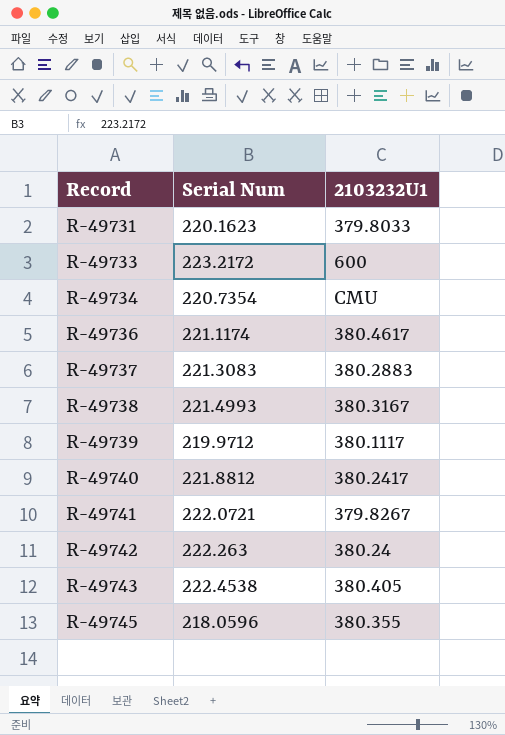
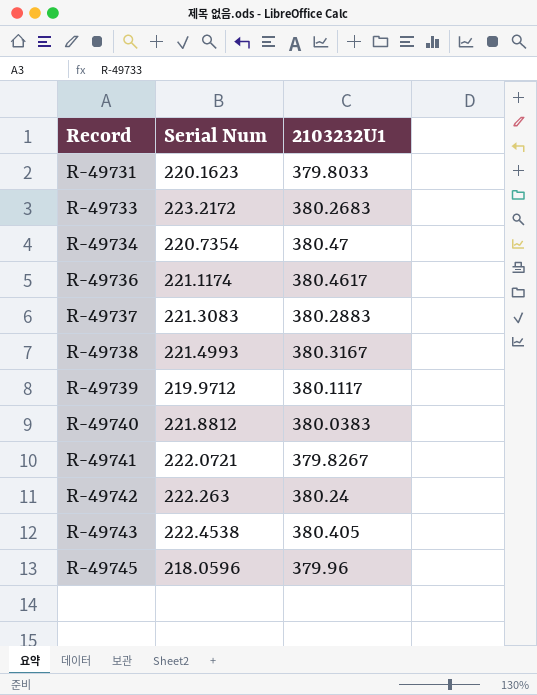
R-49733 | 2103232U1: 600 -> 380.2683
R-49734 | 2103232U1: CMU -> 380.47
R-49740 | 2103232U1: 380.2417 -> 380.0383
R-49745 | 2103232U1: 380.355 -> 379.96

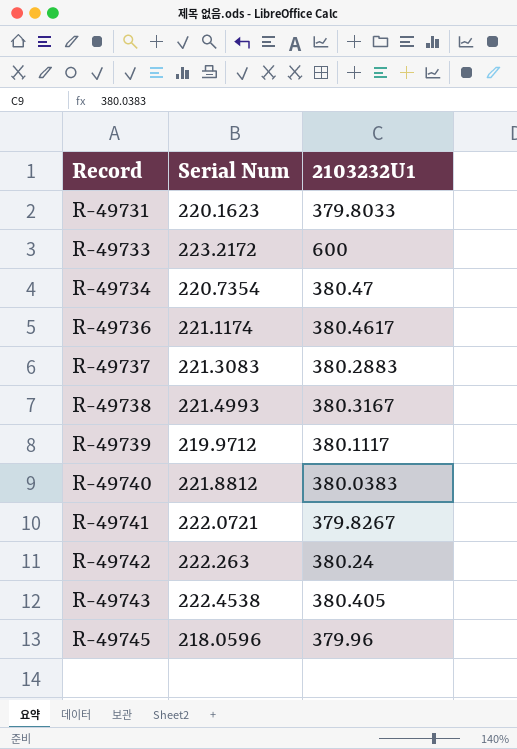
R-49733 | 2103232U1: 380.2683 -> 600

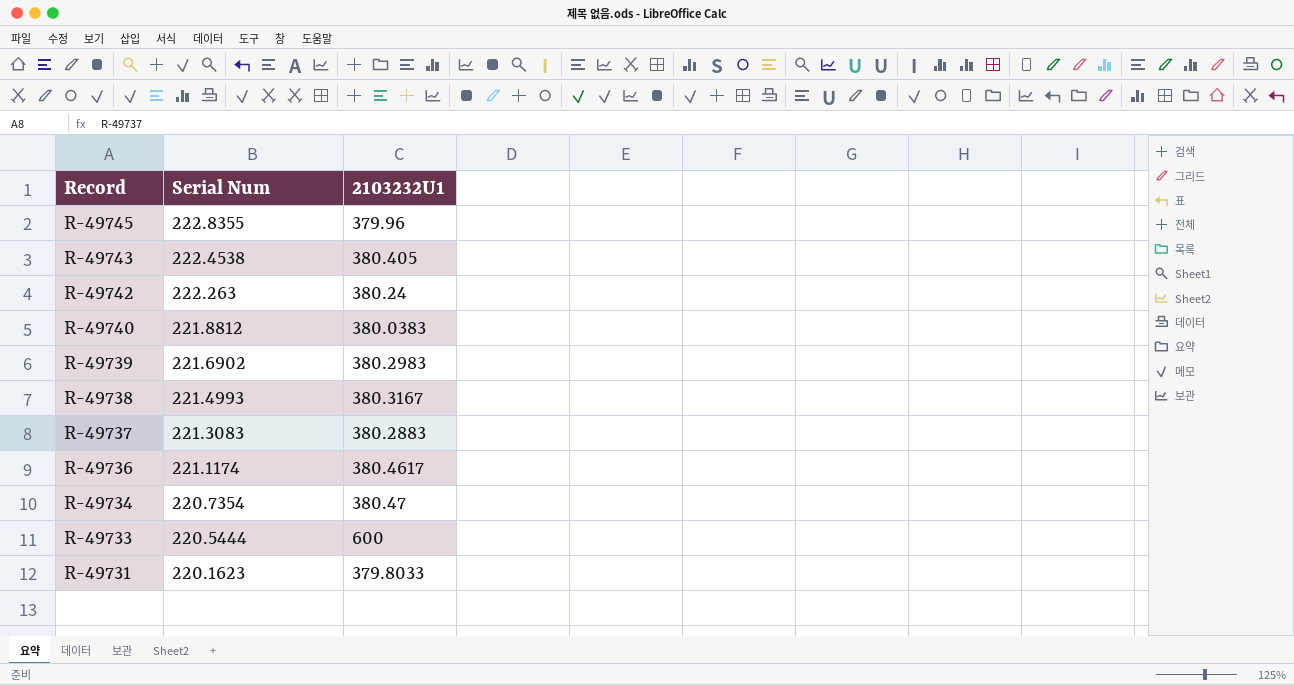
row order: Record ascending -> Record descending
row R-49741: 222.0721 | 379.8267 -> none
R-49745 | Serial Num: 218.0596 -> 222.8355
R-49739 | Serial Num: 219.9712 -> 221.6902
R-49739 | 2103232U1: 380.1117 -> 380.2983
R-49733 | Serial Num: 223.2172 -> 220.5444

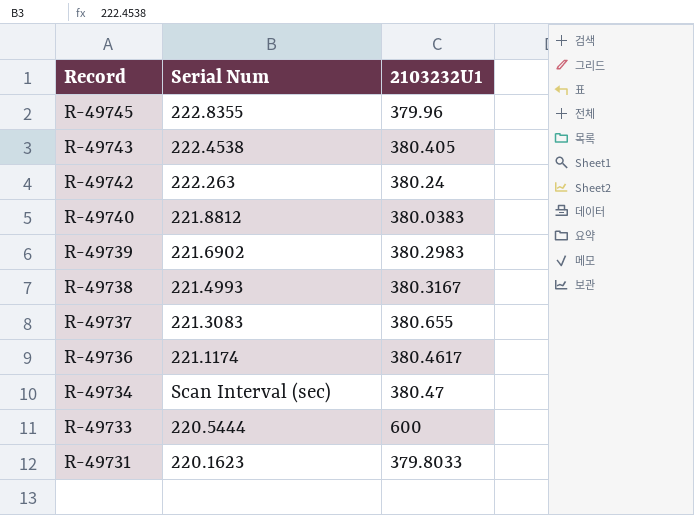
R-49737 | 2103232U1: 380.2883 -> 380.655
R-49734 | Serial Num: 220.7354 -> Scan Interval (sec)

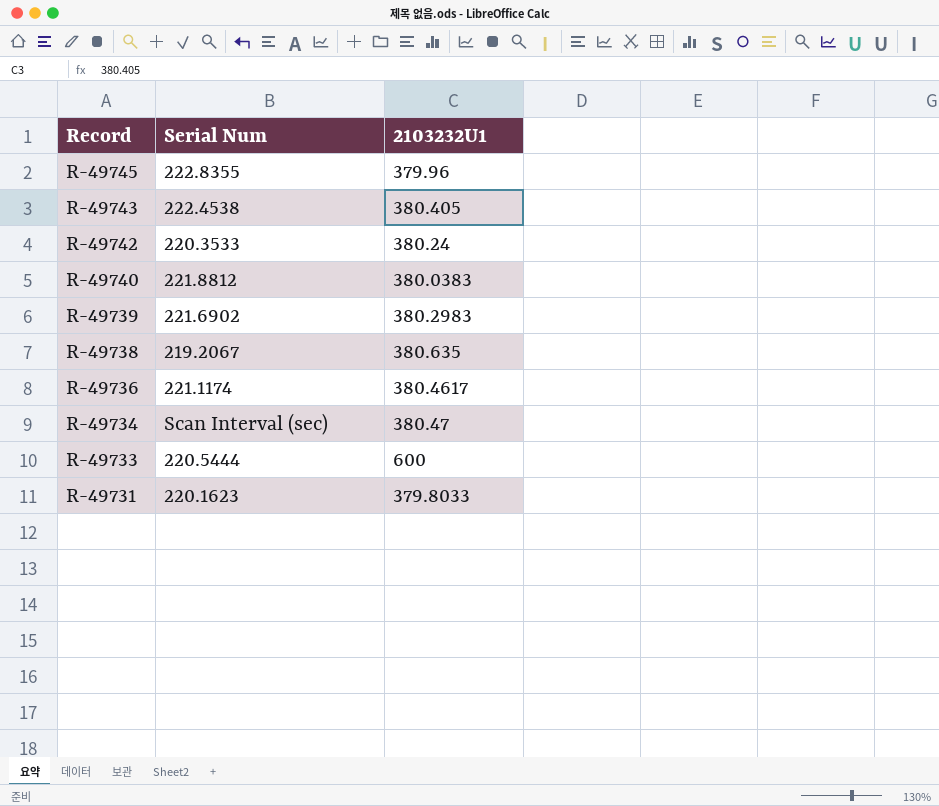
row R-49737: 221.3083 | 380.655 -> none
R-49742 | Serial Num: 222.263 -> 220.3533
R-49738 | Serial Num: 221.4993 -> 219.2067
R-49738 | 2103232U1: 380.3167 -> 380.635

